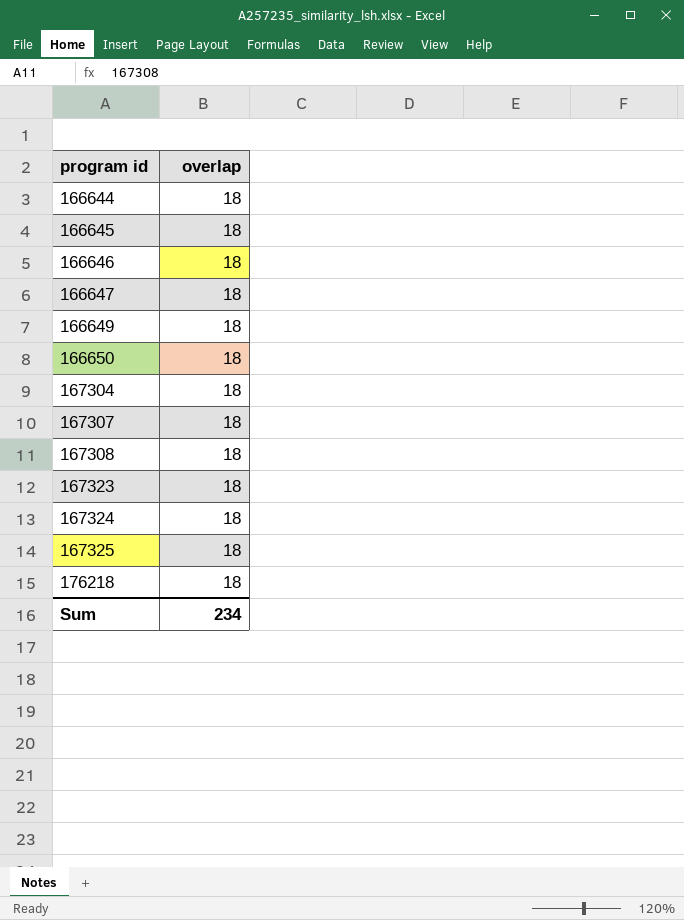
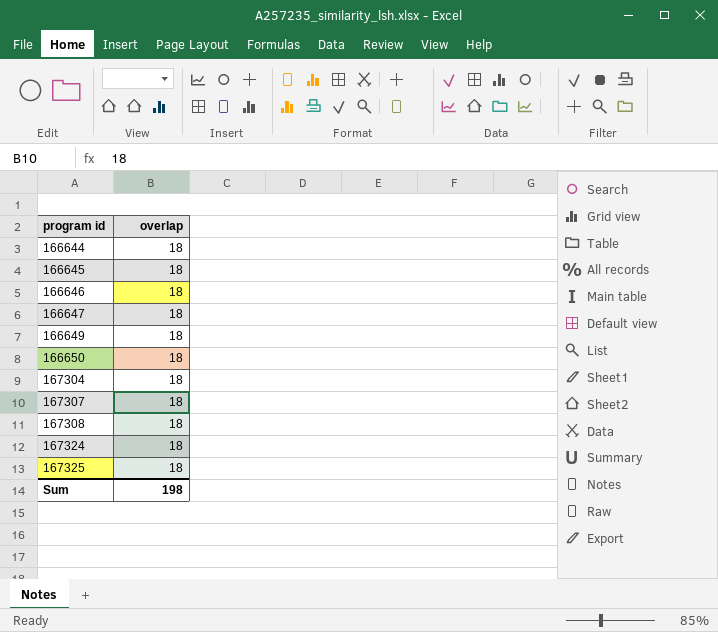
row 167323: 18 -> none
row 176218: 18 -> none
Sum | overlap: 234 -> 198

